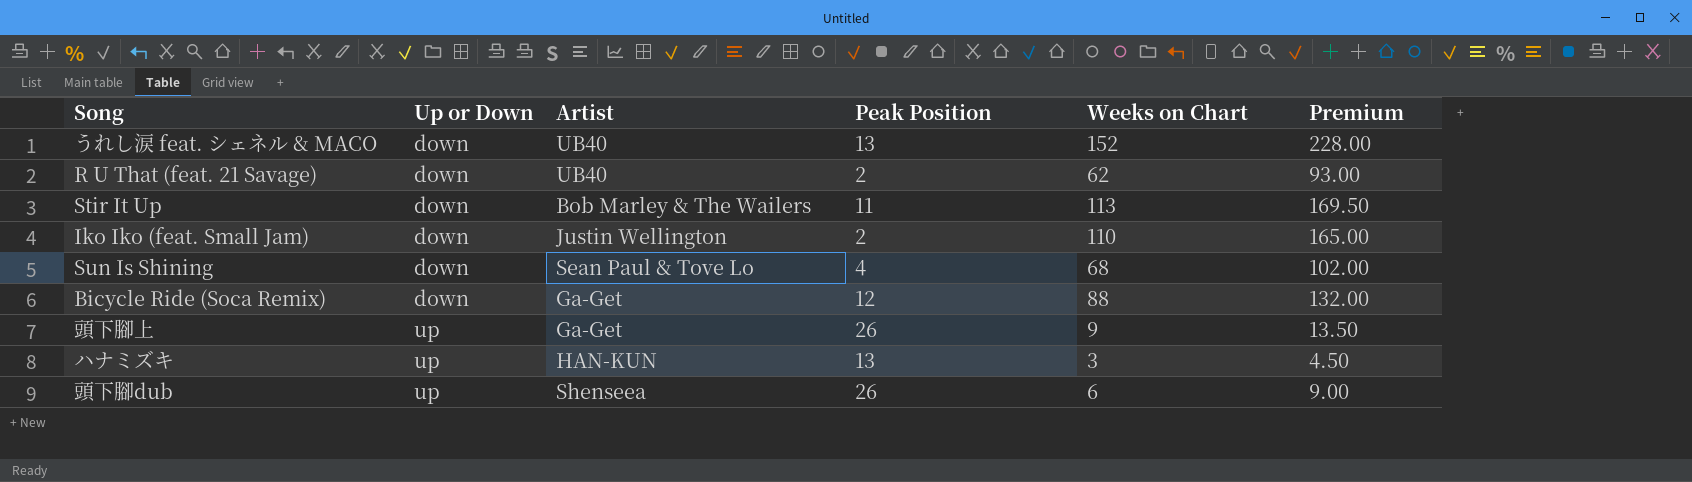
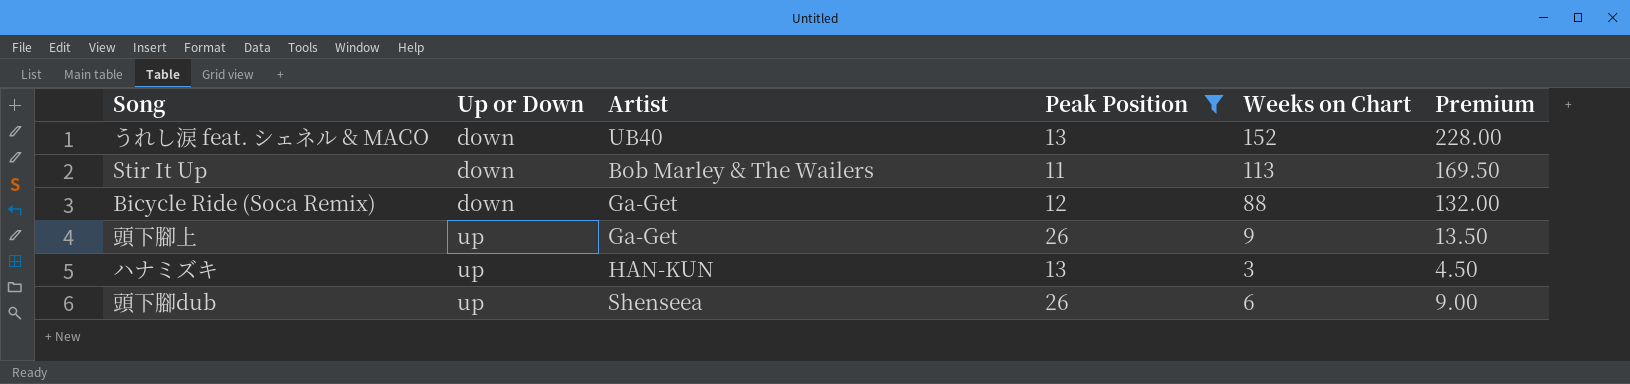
filter: none -> Peak Position >= 11

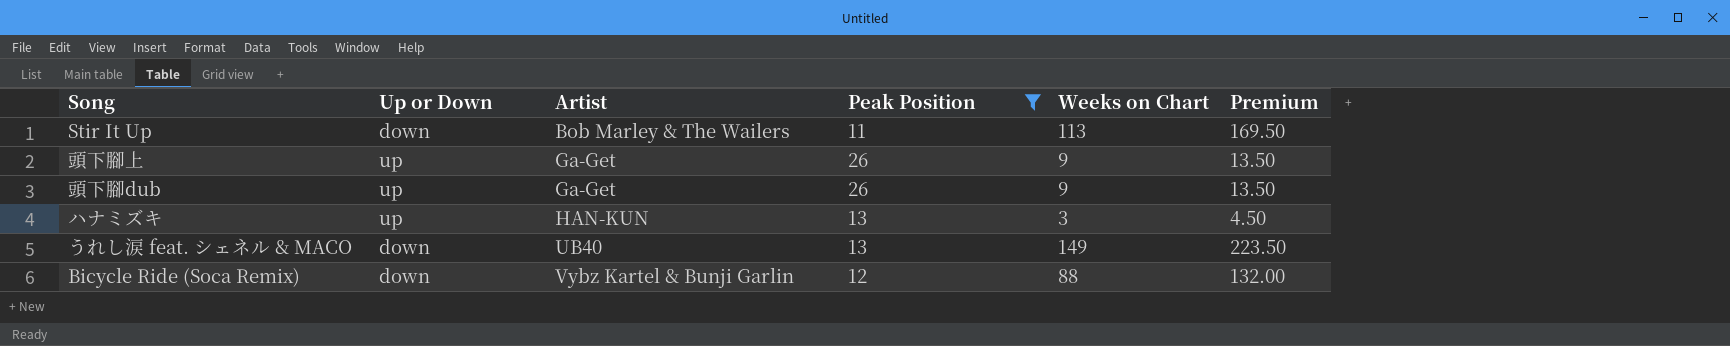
row order: Up or Down ascending -> Artist ascending
頭下腳dub | Artist: Shenseea -> Ga-Get
頭下腳dub | Weeks on Chart: 6 -> 9
頭下腳dub | Premium: 9.00 -> 13.50
うれし涙 feat. シェネル & MACO | Weeks on Chart: 152 -> 149
うれし涙 feat. シェネル & MACO | Premium: 228.00 -> 223.50
Bicycle Ride (Soca Remix) | Artist: Ga-Get -> Vybz Kartel & Bunji Garlin

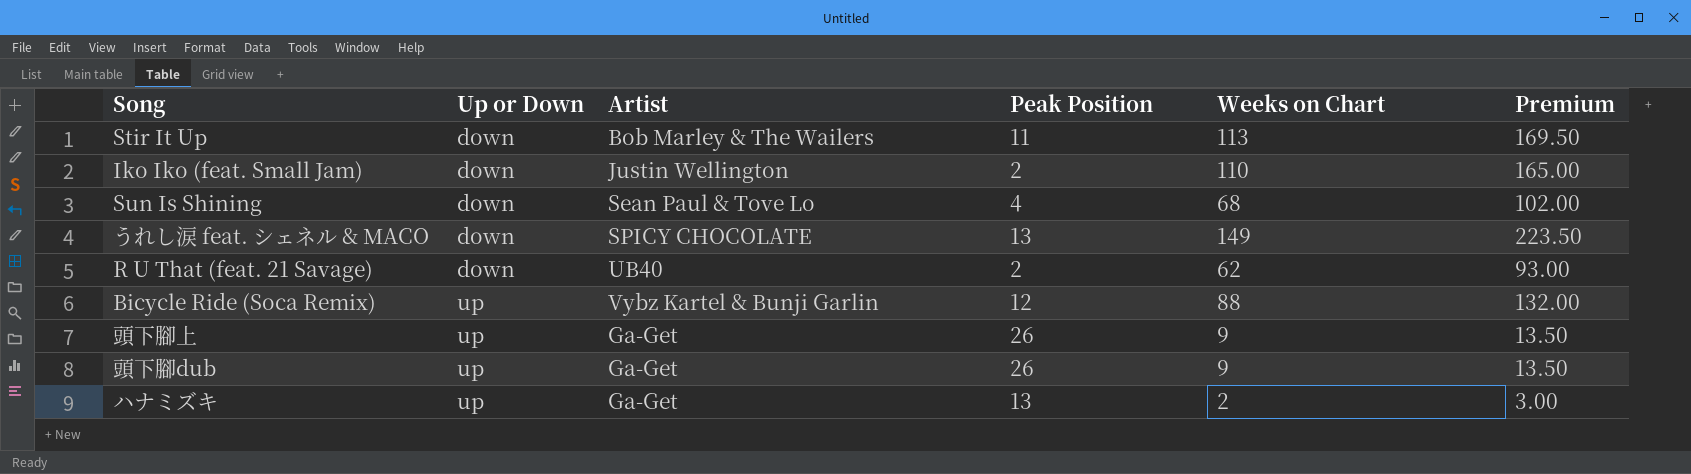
filter: Peak Position >= 11 -> none
row order: Artist ascending -> Up or Down ascending
うれし涙 feat. シェネル & MACO | Artist: UB40 -> SPICY CHOCOLATE
Bicycle Ride (Soca Remix) | Up or Down: down -> up
ハナミズキ | Artist: HAN-KUN -> Ga-Get
ハナミズキ | Weeks on Chart: 3 -> 2
ハナミズキ | Premium: 4.50 -> 3.00

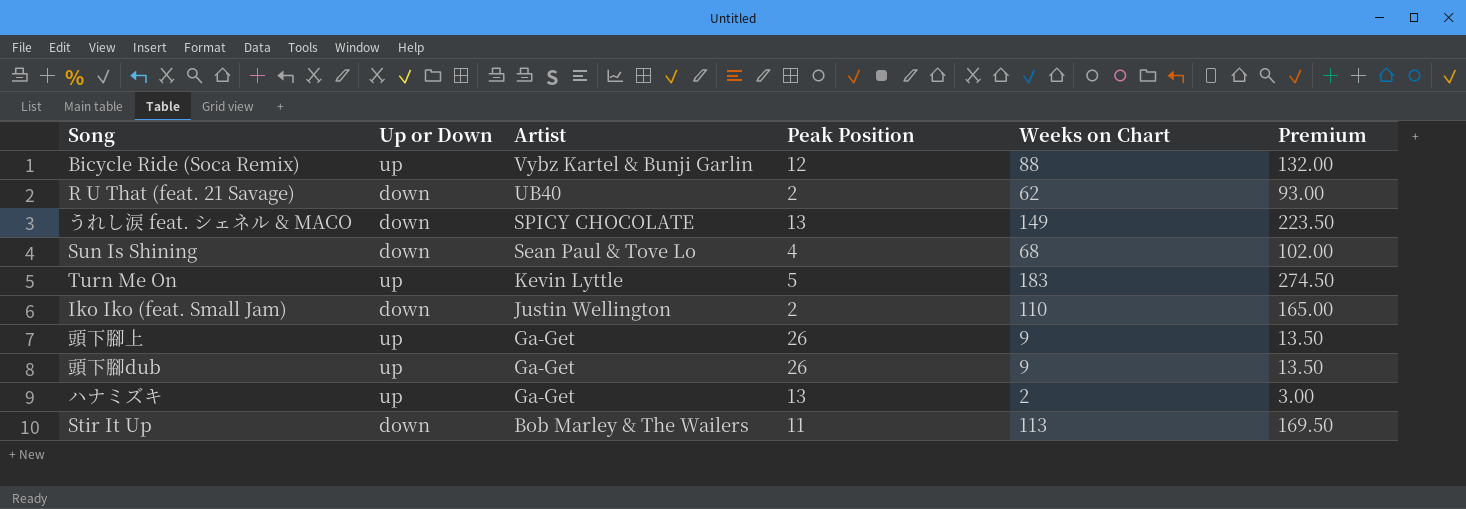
row order: Up or Down ascending -> Artist descending
row Turn Me On: none -> up | Kevin Lyttle | 5 | 183 | 274.50

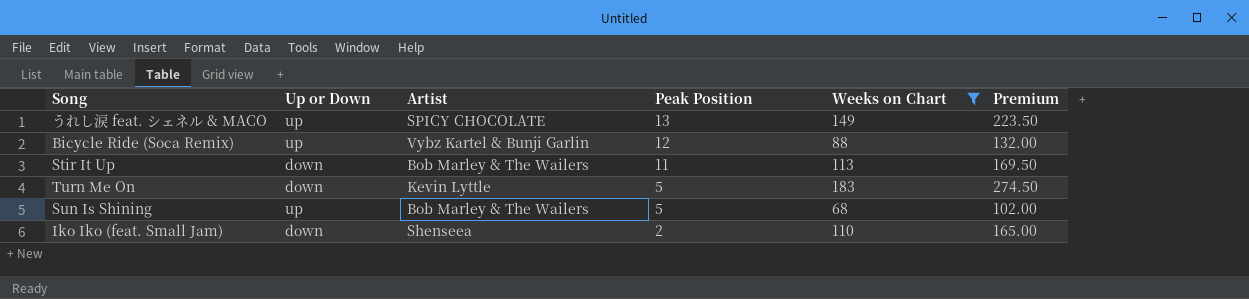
filter: none -> Weeks on Chart >= 68
row order: Artist descending -> Peak Position descending
うれし涙 feat. シェネル & MACO | Up or Down: down -> up
Turn Me On | Up or Down: up -> down
Sun Is Shining | Up or Down: down -> up
Sun Is Shining | Artist: Sean Paul & Tove Lo -> Bob Marley & The Wailers
Sun Is Shining | Peak Position: 4 -> 5
Iko Iko (feat. Small Jam) | Artist: Justin Wellington -> Shenseea

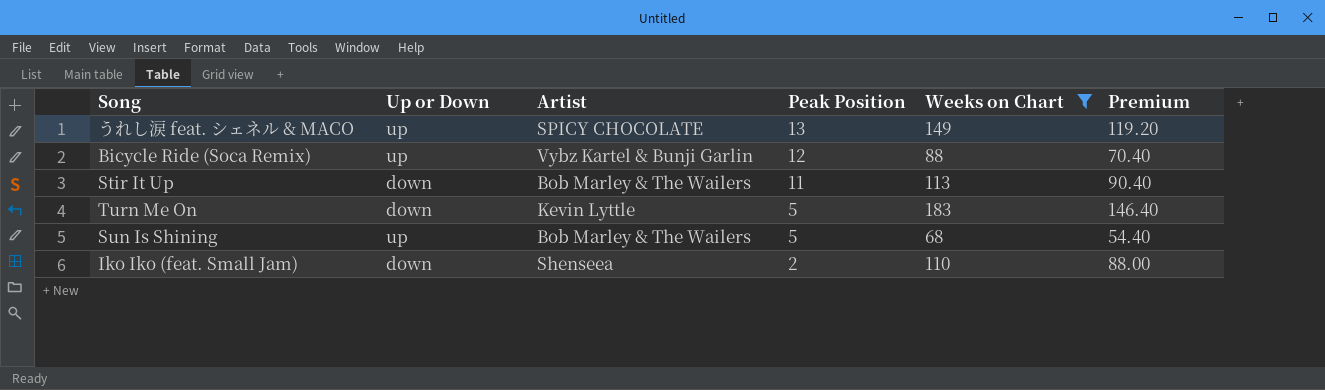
column Premium | formula: [Weeks on Chart] * 1.5 -> [Weeks on Chart] * 0.8

